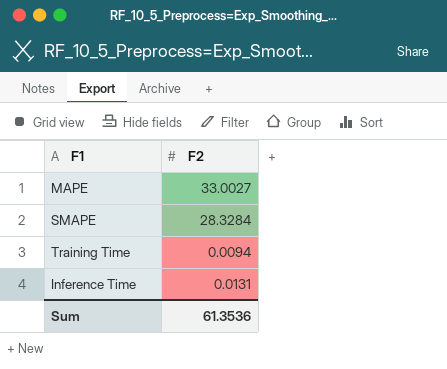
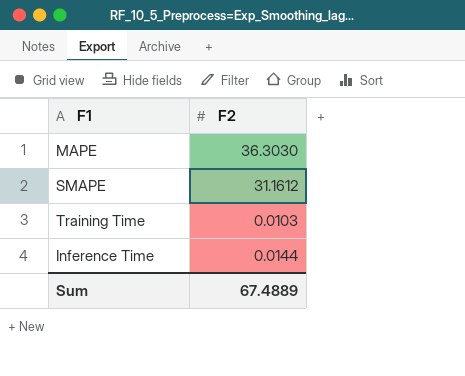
MAPE | F2: 33.0027 -> 36.3030
SMAPE | F2: 28.3284 -> 31.1612
Training Time | F2: 0.0094 -> 0.0103
Inference Time | F2: 0.0131 -> 0.0144
Sum | F2: 61.3536 -> 67.4889

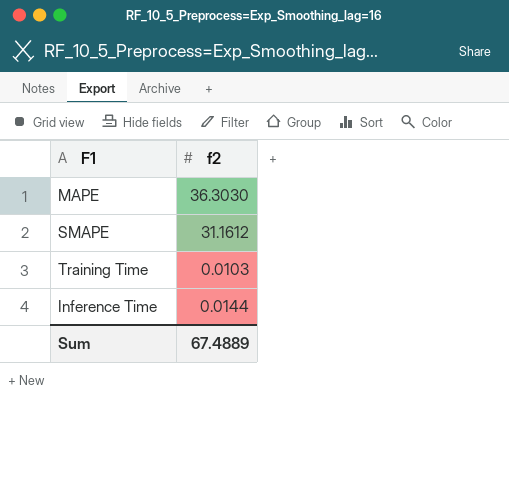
column name: F2 -> f2

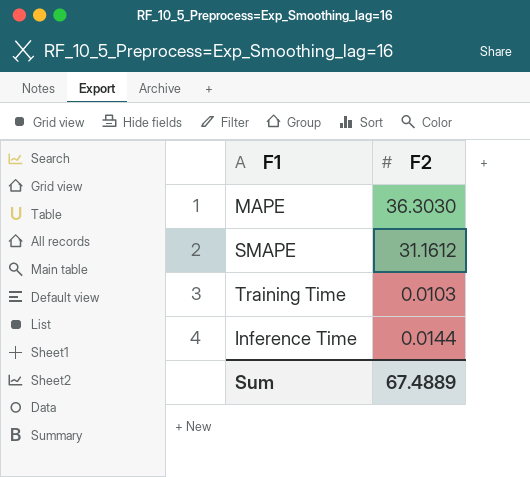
column name: f2 -> F2

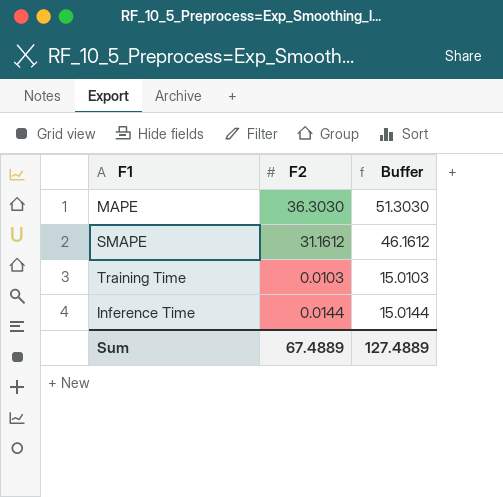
column Buffer | formula: none -> [F2] + 15

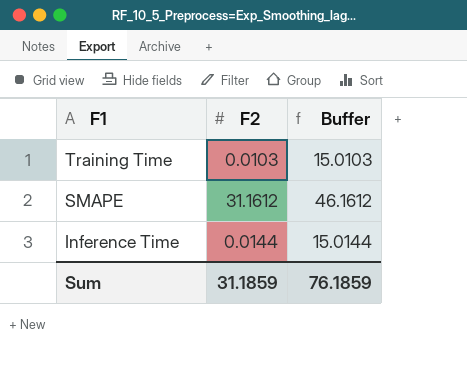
row order: none -> F1 descending
row MAPE: 36.3030 | 51.3030 -> none
Sum | F2: 67.4889 -> 31.1859
Sum | Buffer: 127.4889 -> 76.1859

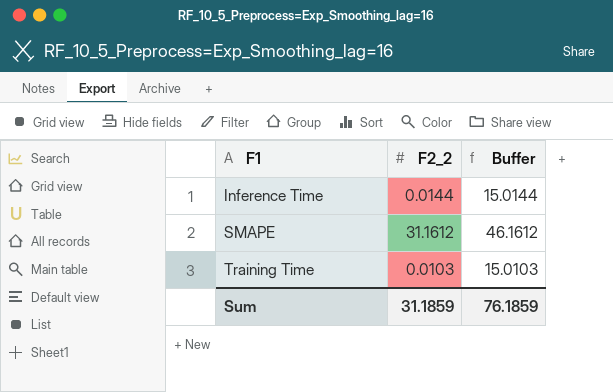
row order: F1 descending -> F1 ascending
column name: F2 -> F2_2

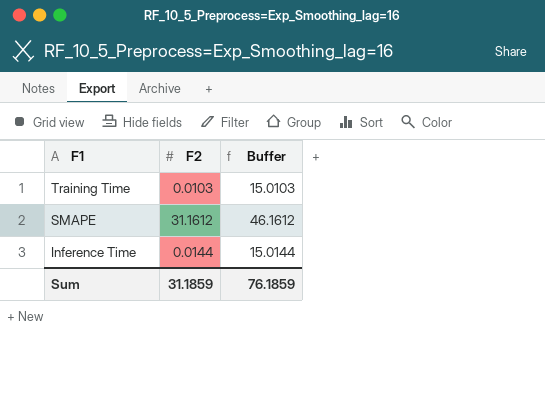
row order: F1 ascending -> F1 descending
column name: F2_2 -> F2

